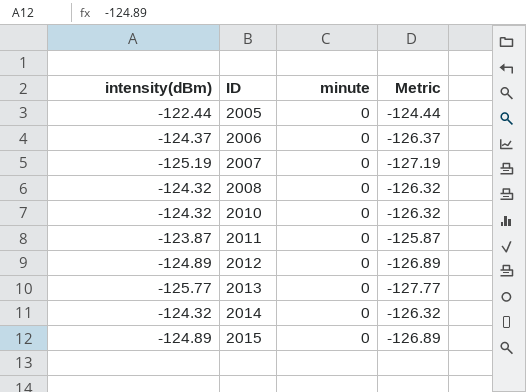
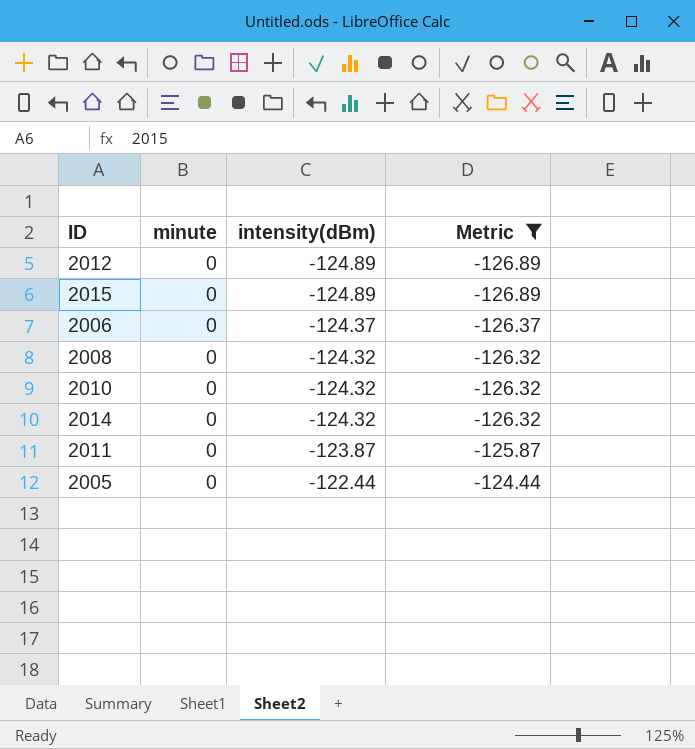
filter: none -> Metric >= -126.89
row order: ID ascending -> intensity(dBm) ascending
column intensity(dBm) | position: 1 -> 3

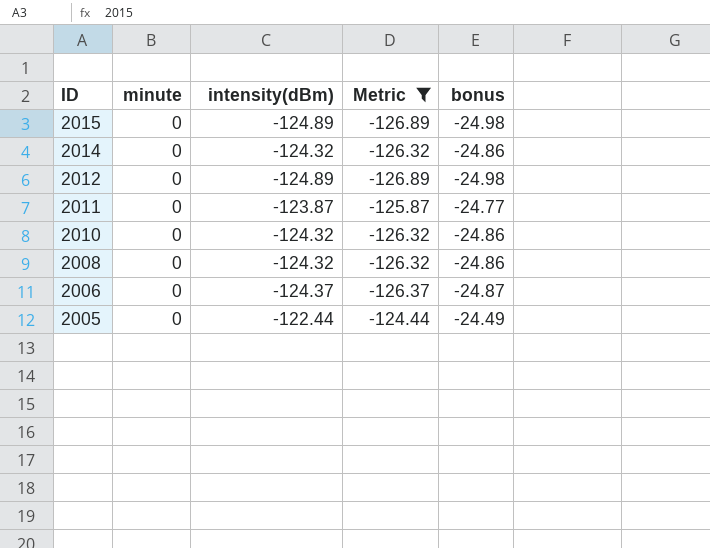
row order: intensity(dBm) ascending -> ID descending
column bonus | formula: none -> [intensity(dBm)] * 0.2

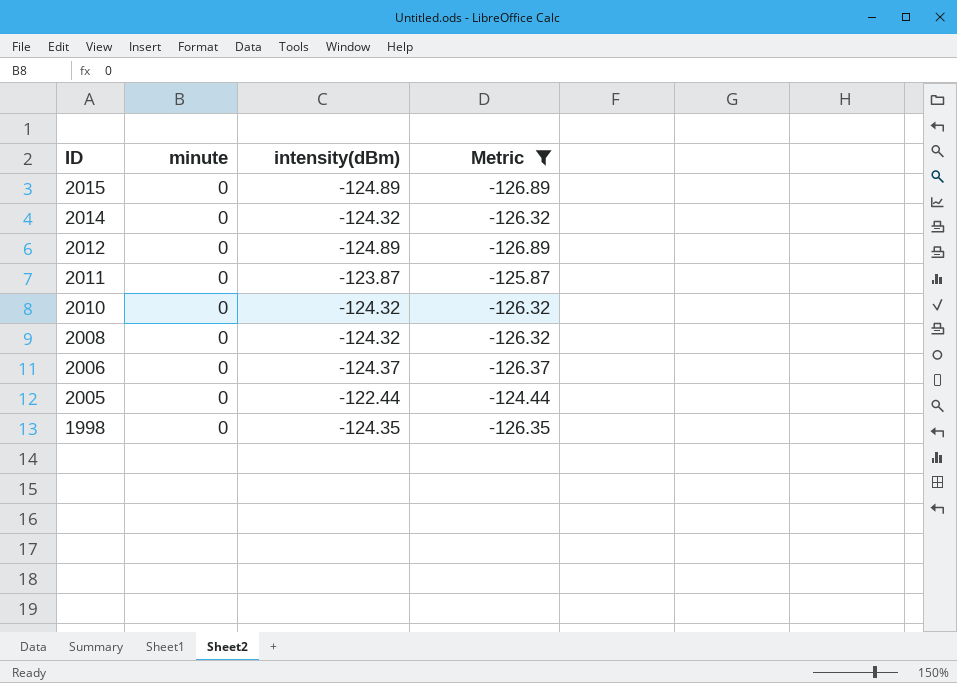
column bonus | formula: [intensity(dBm)] * 0.2 -> none
row 1998: none -> 0 | -124.35 | -126.35

